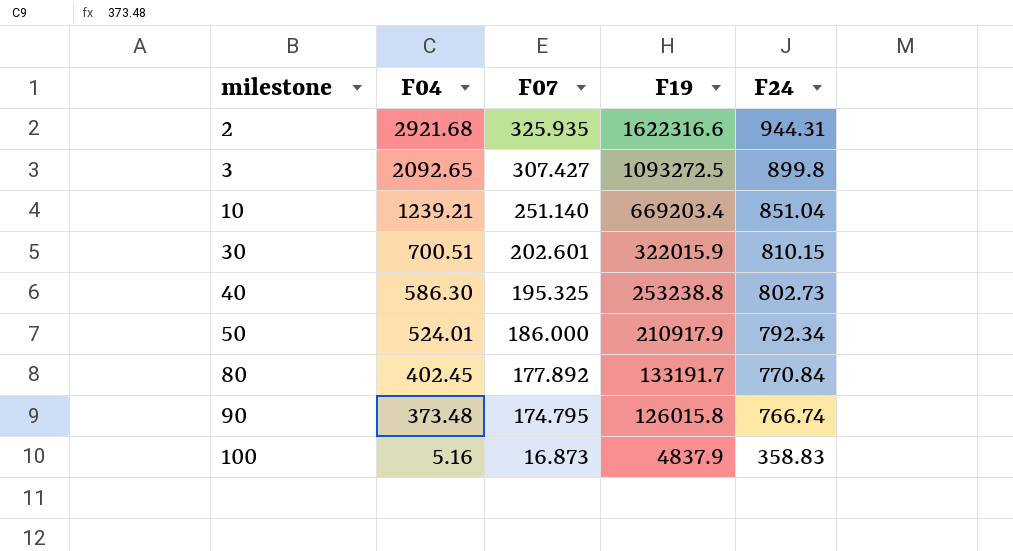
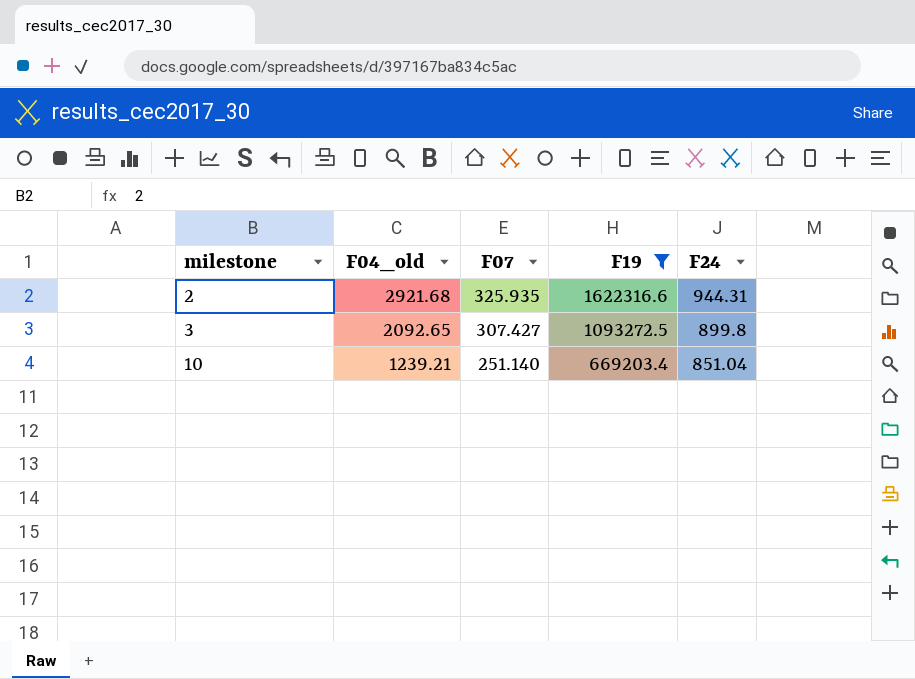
filter: none -> F19 >= 669203.4
column name: F04 -> F04_old

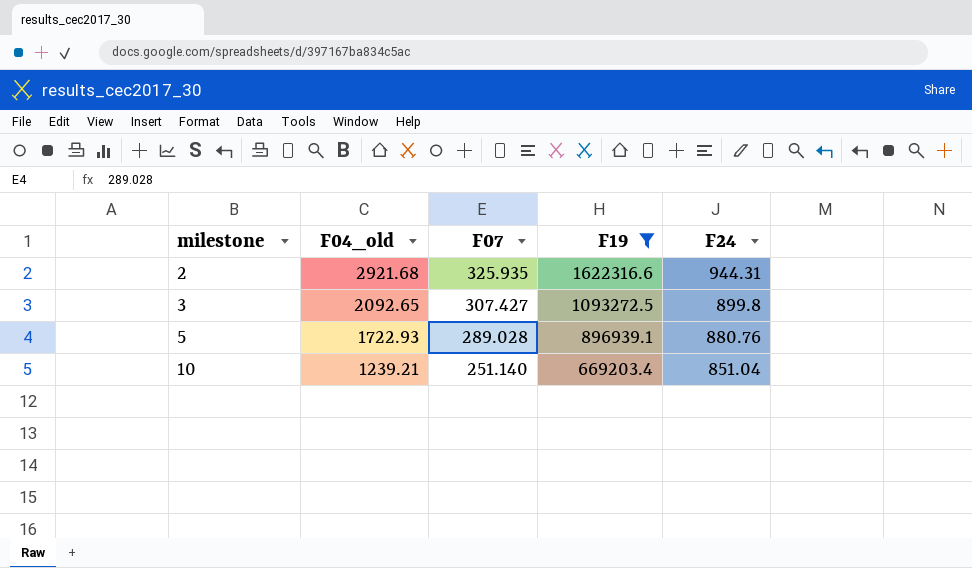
row 5: none -> 1722.93 | 289.028 | 896939.1 | 880.76

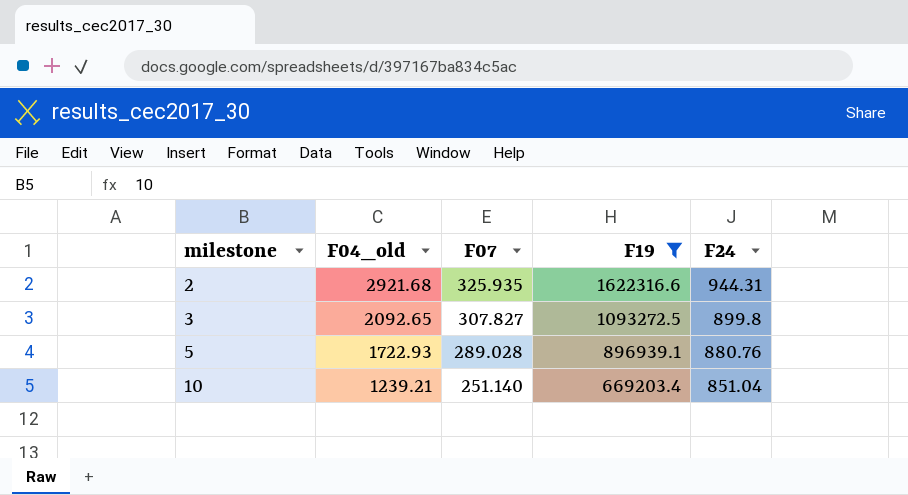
3 | F07: 307.427 -> 307.827

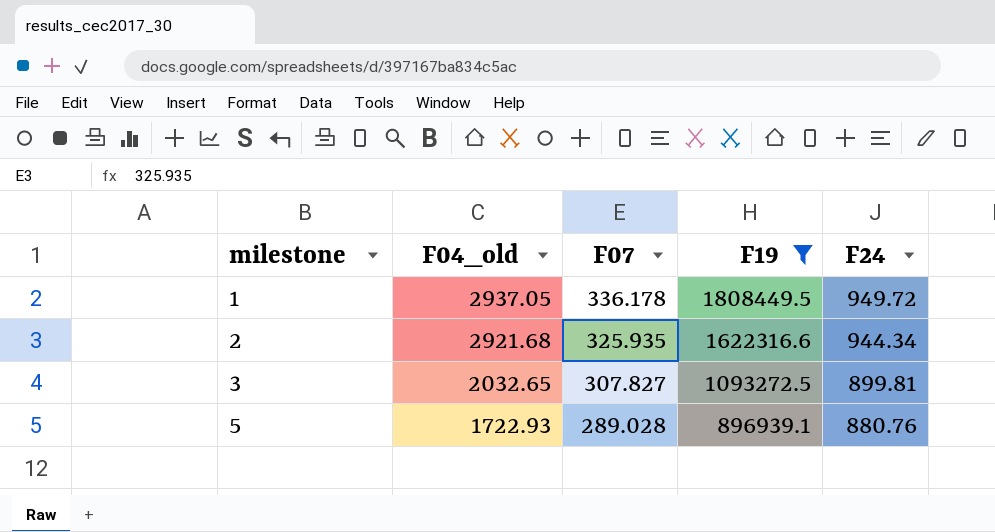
row 10: 1239.21 | 251.140 | 669203.4 | 851.04 -> none
row 1: none -> 2937.05 | 336.178 | 1808449.5 | 949.72
2 | F24: 944.31 -> 944.34
3 | F04_old: 2092.65 -> 2032.65
3 | F24: 899.8 -> 899.81

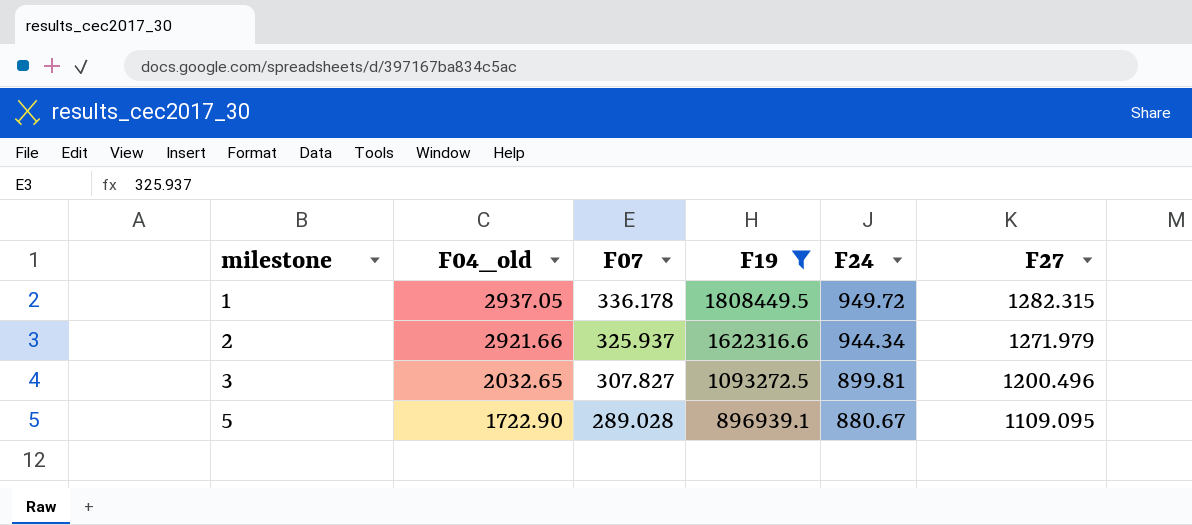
column F27 | position: none -> 6
2 | F04_old: 2921.68 -> 2921.66
2 | F07: 325.935 -> 325.937
5 | F04_old: 1722.93 -> 1722.90
5 | F24: 880.76 -> 880.67

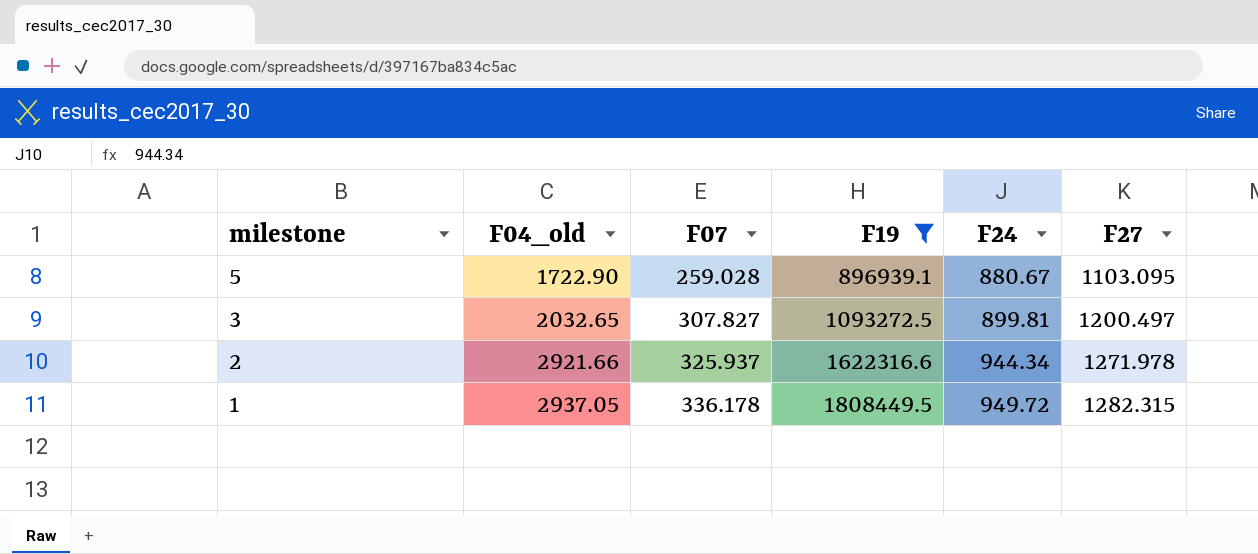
row order: milestone ascending -> milestone descending
5 | F07: 289.028 -> 259.028
5 | F27: 1109.095 -> 1103.095
3 | F27: 1200.496 -> 1200.497
2 | F27: 1271.979 -> 1271.978

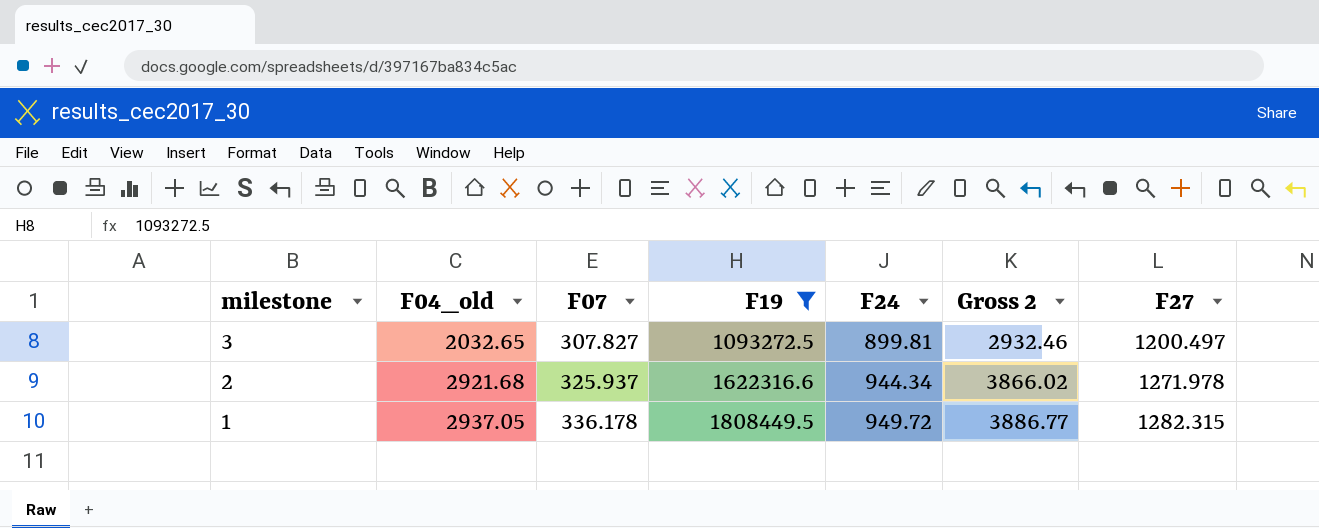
column Gross 2 | formula: none -> [F04_old] + [F24]
row 5: 1722.90 | 259.028 | 896939.1 | 880.67 | 1103.095 -> none
2 | F04_old: 2921.66 -> 2921.68

